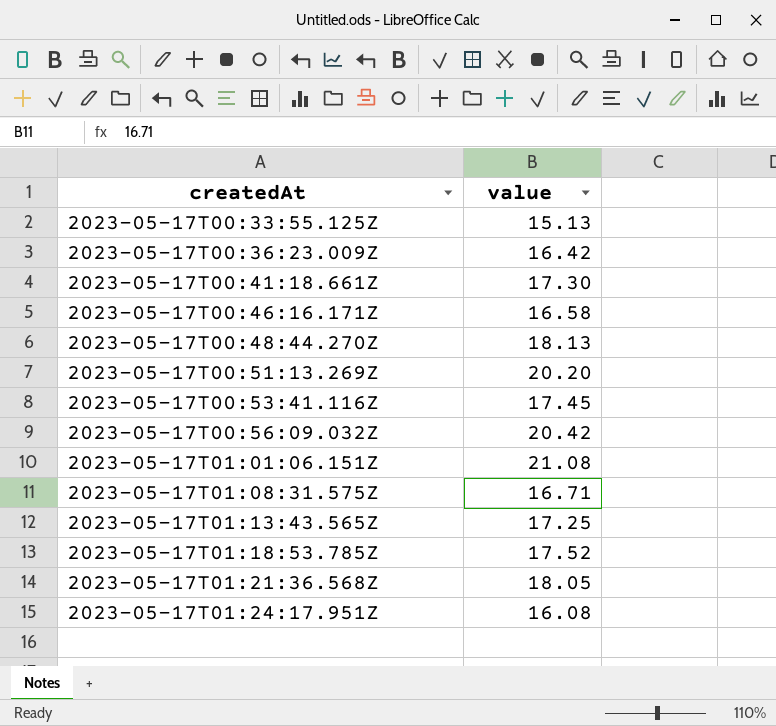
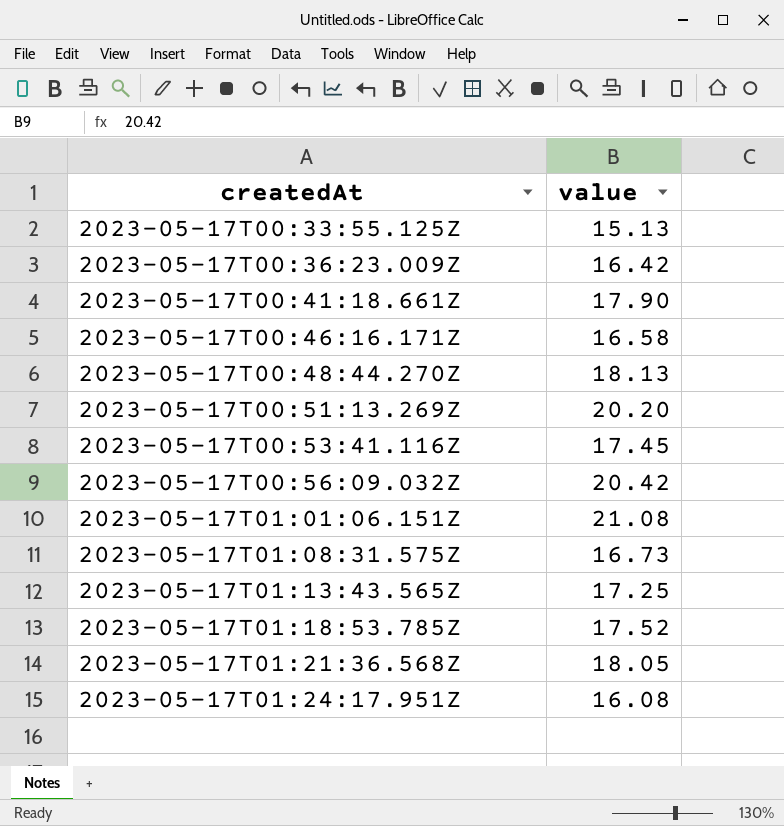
2023-05-17T00:41:18.661Z | value: 17.30 -> 17.90
2023-05-17T01:08:31.575Z | value: 16.71 -> 16.73

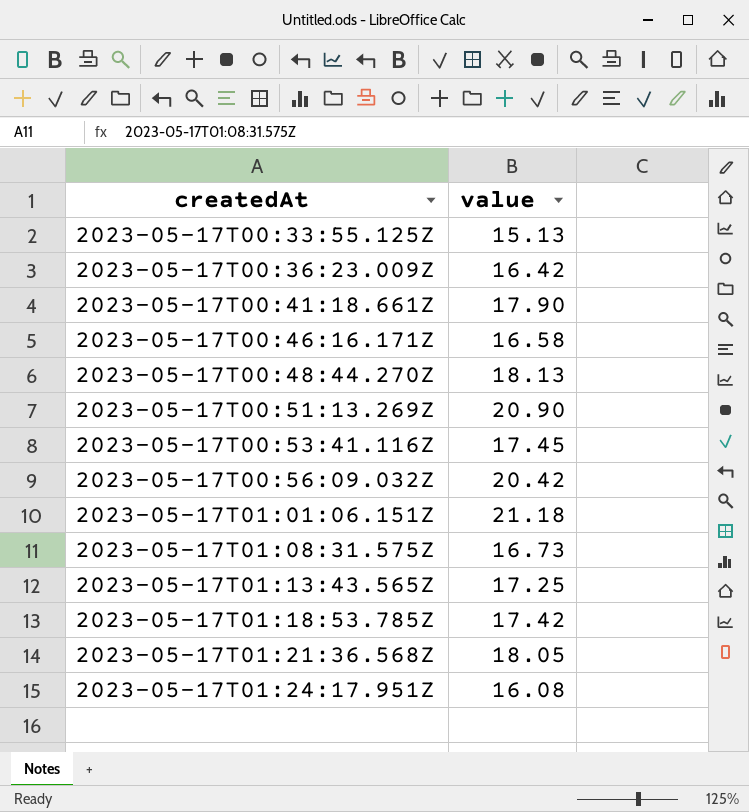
2023-05-17T00:51:13.269Z | value: 20.20 -> 20.90
2023-05-17T01:01:06.151Z | value: 21.08 -> 21.18
2023-05-17T01:18:53.785Z | value: 17.52 -> 17.42

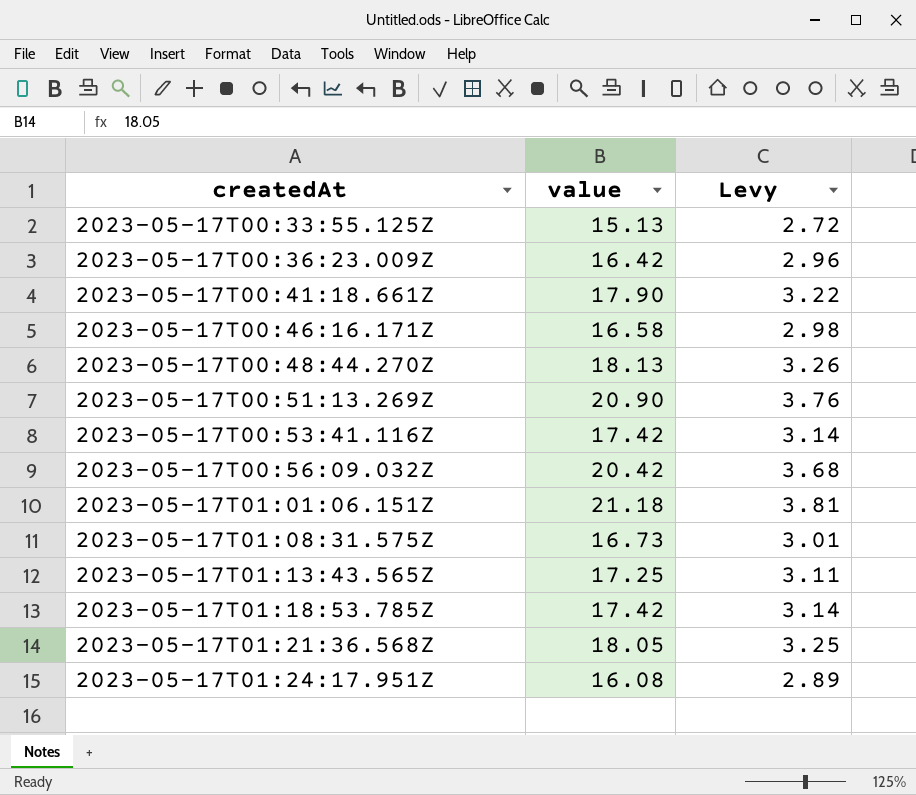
column Levy | formula: none -> [value] * 0.18
2023-05-17T00:53:41.116Z | value: 17.45 -> 17.42

